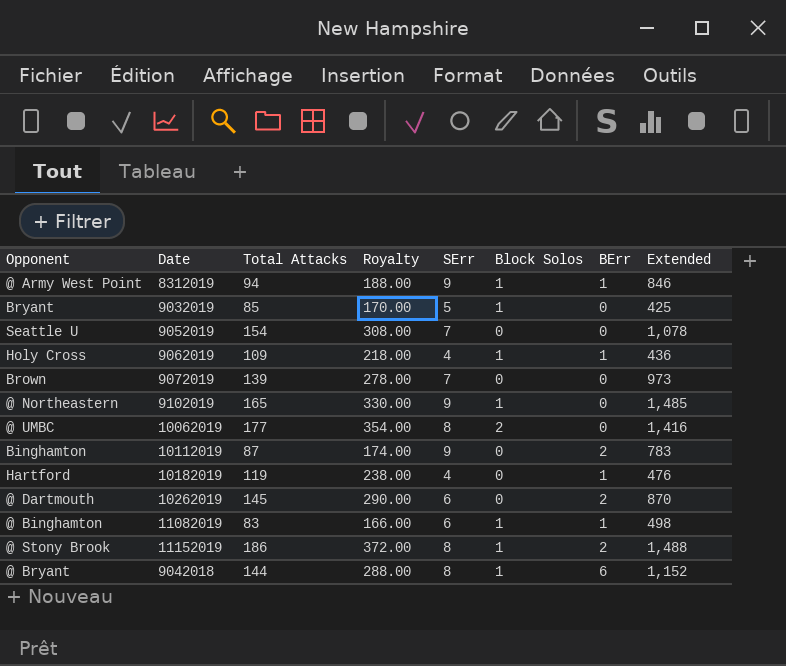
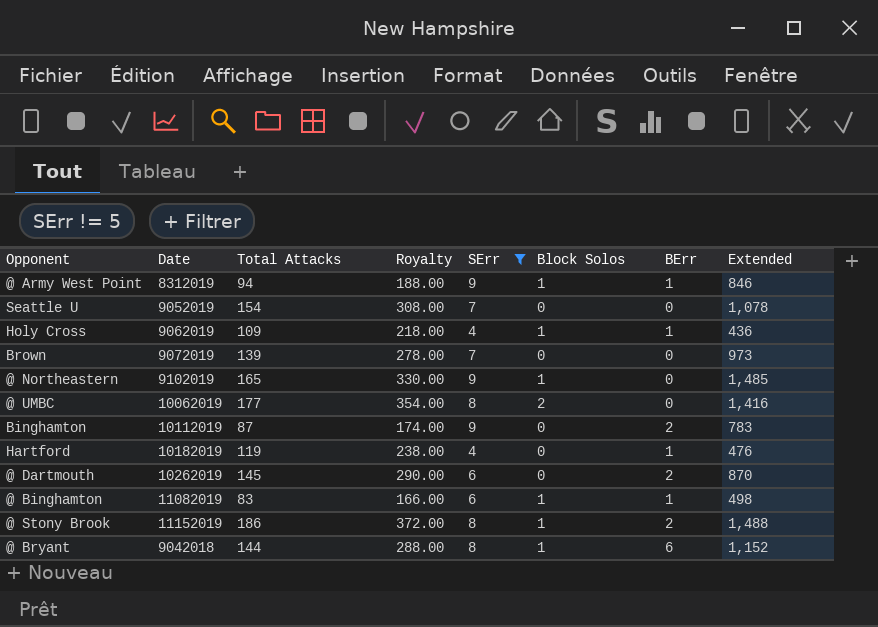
filter: none -> SErr != 5

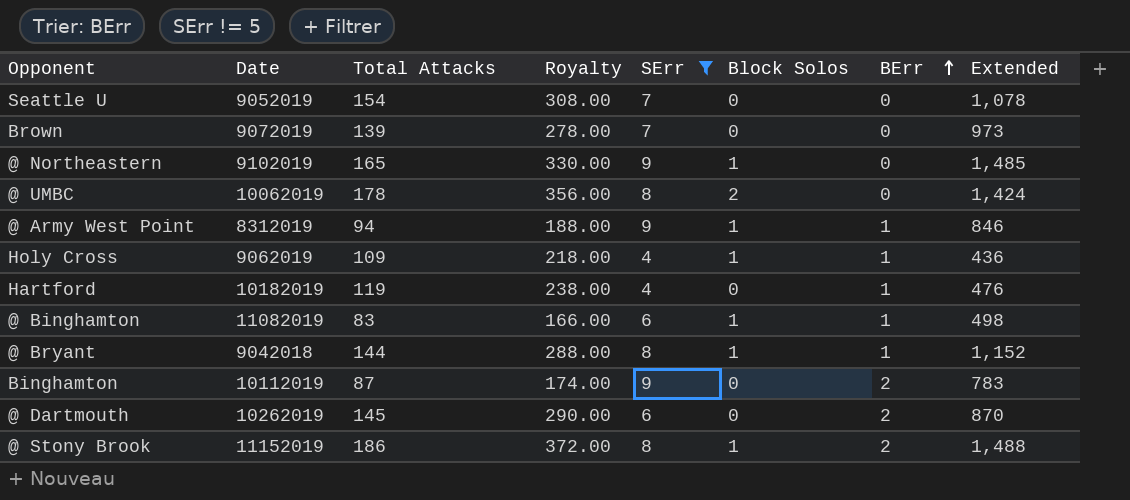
row order: none -> BErr ascending
@ UMBC | Total Attacks: 177 -> 178
@ UMBC | Royalty: 354.00 -> 356.00
@ UMBC | Extended: 1,416 -> 1,424
@ Bryant | BErr: 6 -> 1

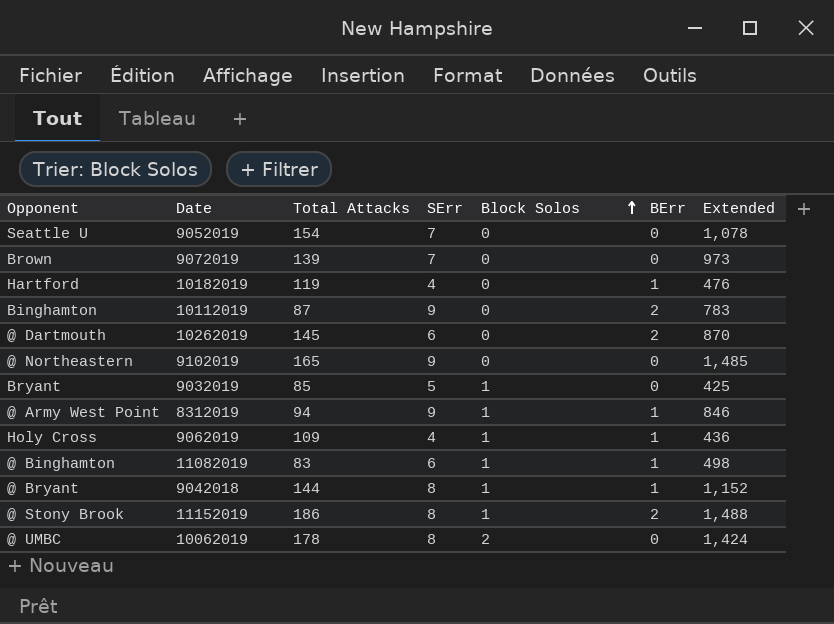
filter: SErr != 5 -> none
row order: BErr ascending -> Block Solos ascending
column Royalty | formula: [Total Attacks] * 2 -> none
@ Northeastern | Block Solos: 1 -> 0

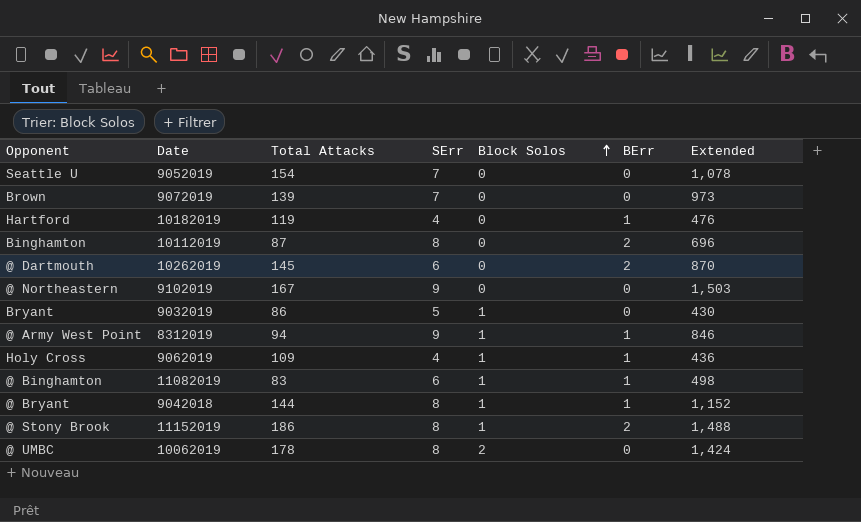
Binghamton | SErr: 9 -> 8
Binghamton | Extended: 783 -> 696
@ Northeastern | Total Attacks: 165 -> 167
@ Northeastern | Extended: 1,485 -> 1,503
Bryant | Total Attacks: 85 -> 86
Bryant | Extended: 425 -> 430

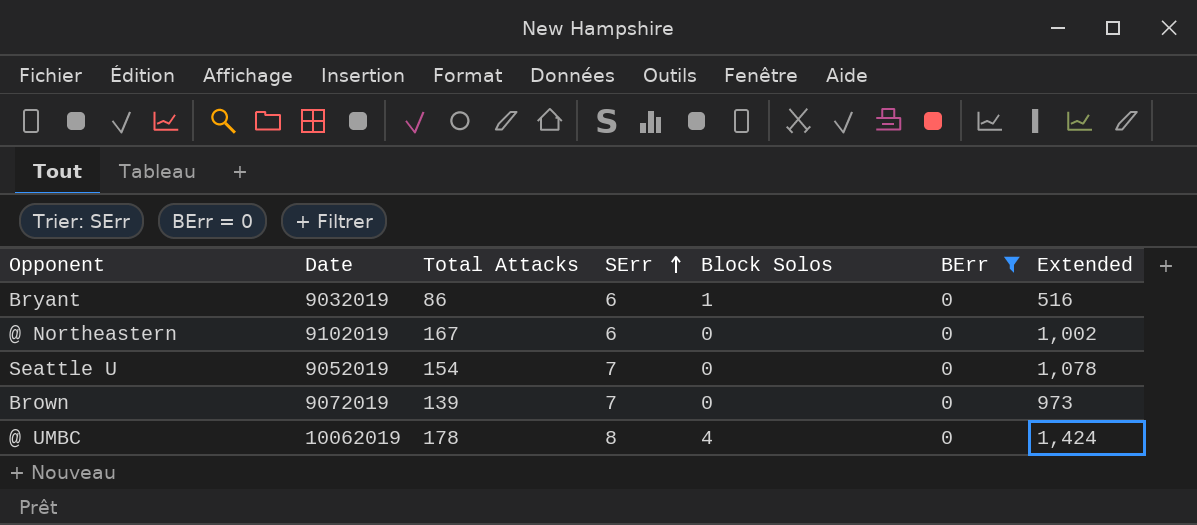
filter: none -> BErr = 0
row order: Block Solos ascending -> SErr ascending
Bryant | SErr: 5 -> 6
Bryant | Extended: 430 -> 516
@ Northeastern | SErr: 9 -> 6
@ Northeastern | Extended: 1,503 -> 1,002
@ UMBC | Block Solos: 2 -> 4

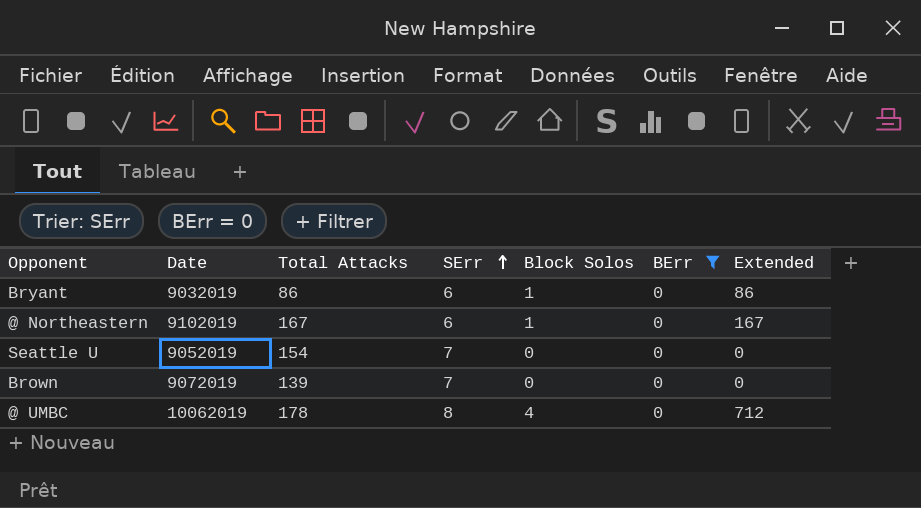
column Extended | formula: [Total Attacks] * [SErr] -> [Total Attacks] * [Block Solos]
@ Northeastern | Block Solos: 0 -> 1

